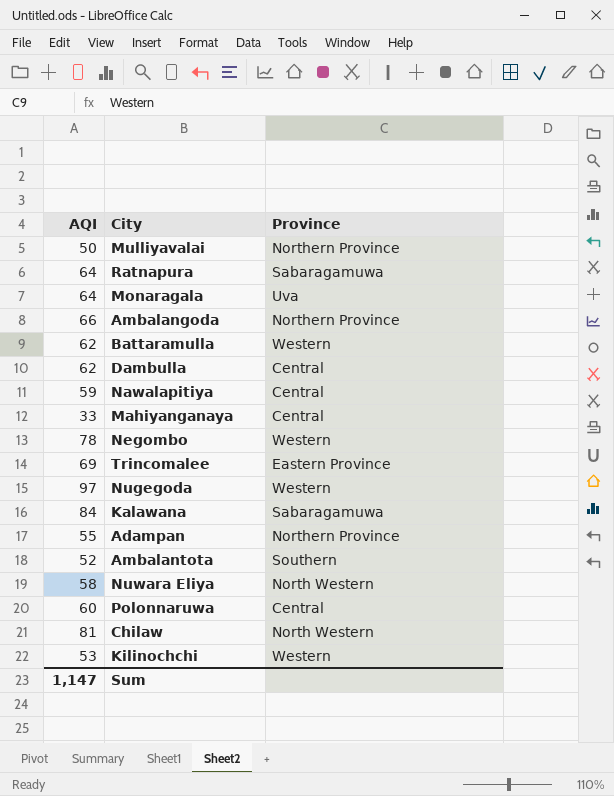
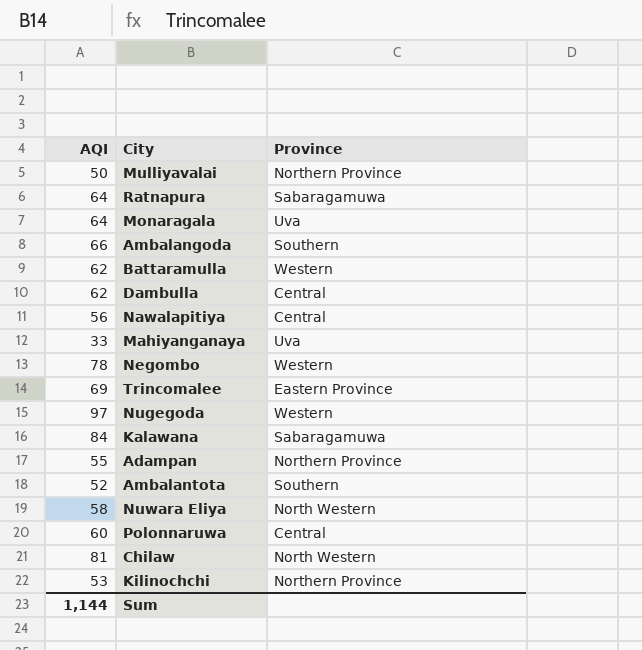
Ambalangoda | Province: Northern Province -> Southern
Nawalapitiya | AQI: 59 -> 56
Mahiyanganaya | Province: Central -> Uva
Kilinochchi | Province: Western -> Northern Province
Sum | AQI: 1,147 -> 1,144

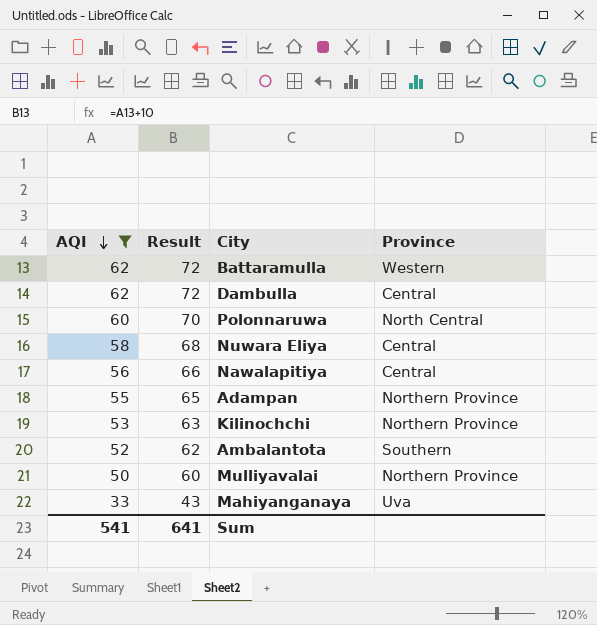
filter: none -> AQI <= 62
row order: none -> AQI descending
column Result | formula: none -> [AQI] + 10
Polonnaruwa | Province: Central -> North Central
Nuwara Eliya | Province: North Western -> Central
Sum | AQI: 1,144 -> 541

